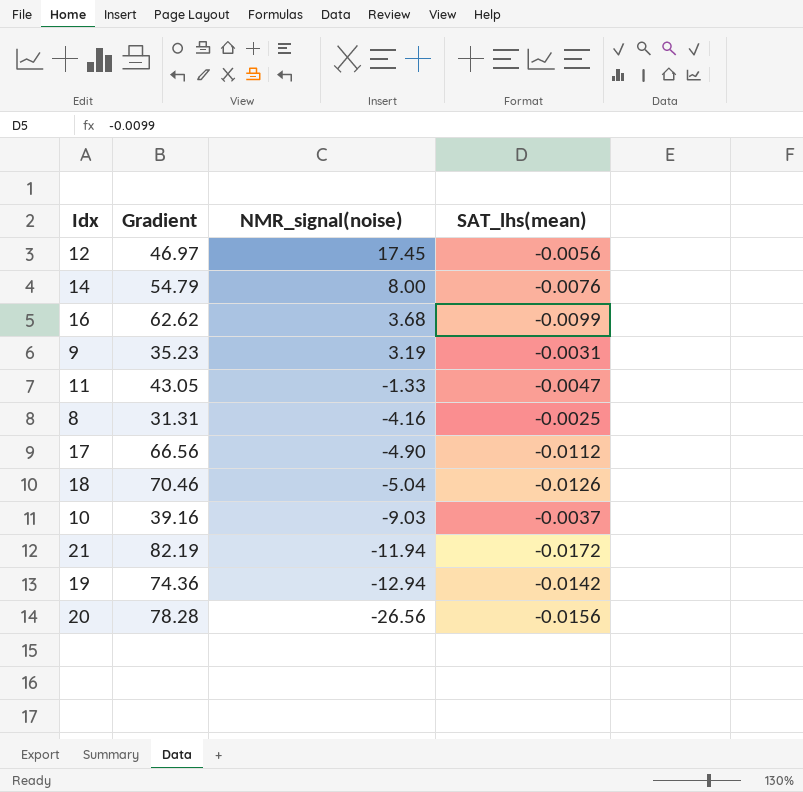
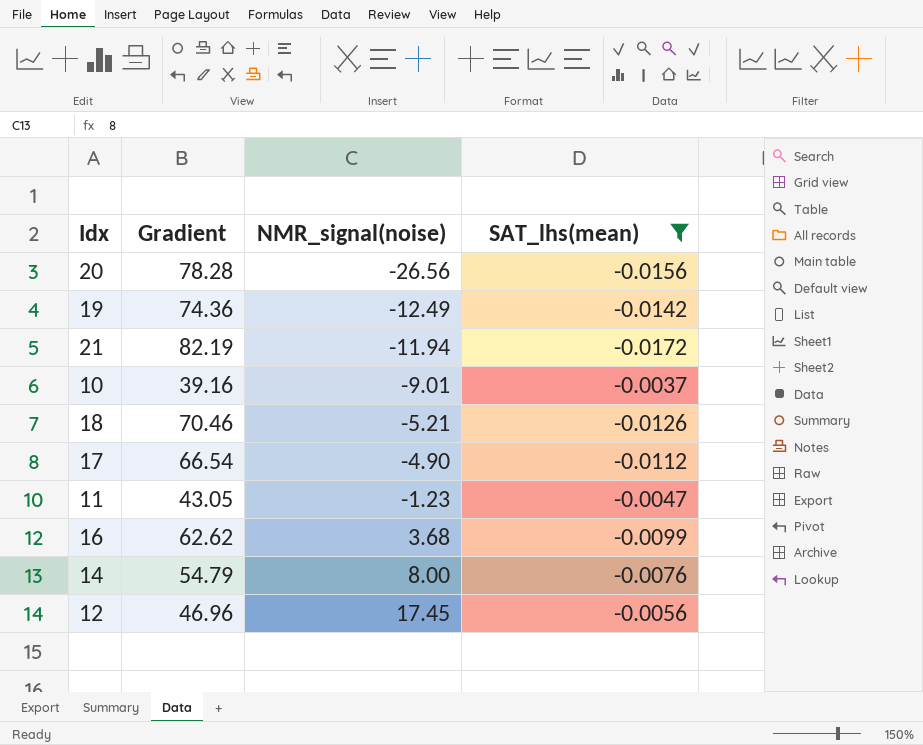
filter: none -> SAT_lhs(mean) <= -0.0037
row order: NMR_signal(noise) descending -> NMR_signal(noise) ascending
19 | NMR_signal(noise): -12.94 -> -12.49
10 | NMR_signal(noise): -9.03 -> -9.01
18 | NMR_signal(noise): -5.04 -> -5.21
17 | Gradient: 66.56 -> 66.54
11 | NMR_signal(noise): -1.33 -> -1.23
12 | Gradient: 46.97 -> 46.96

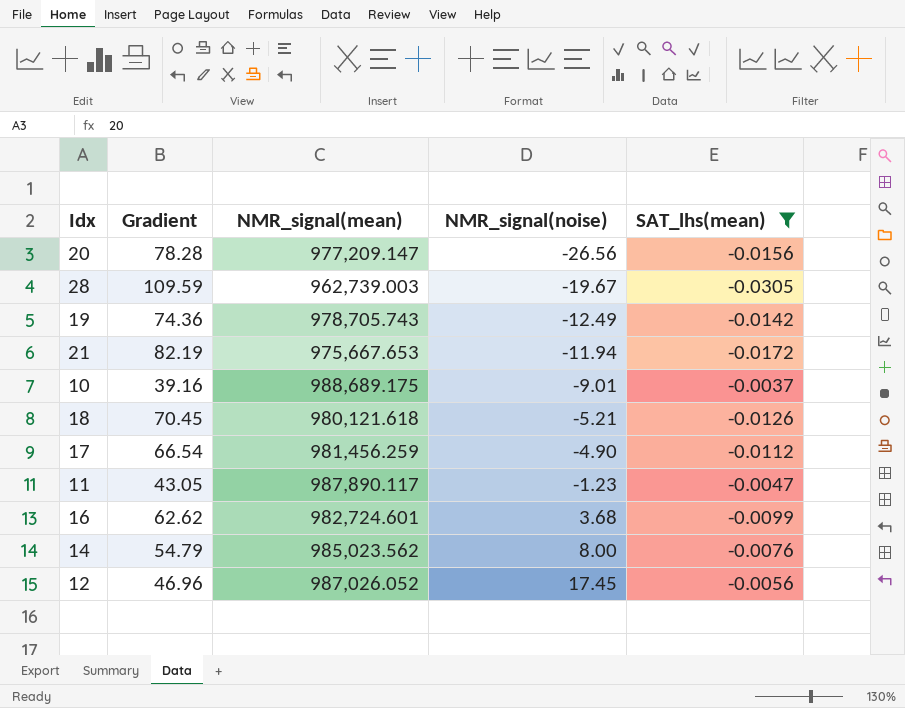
column NMR_signal(mean) | position: none -> 3
row 28: none -> 109.59 | 962,739.003 | -19.67 | -0.0305
18 | Gradient: 70.46 -> 70.45

